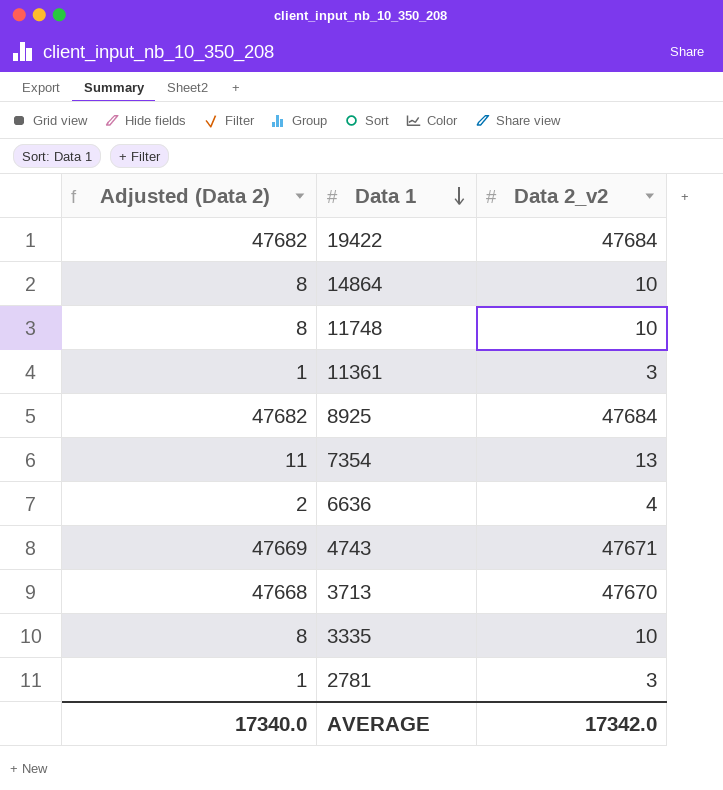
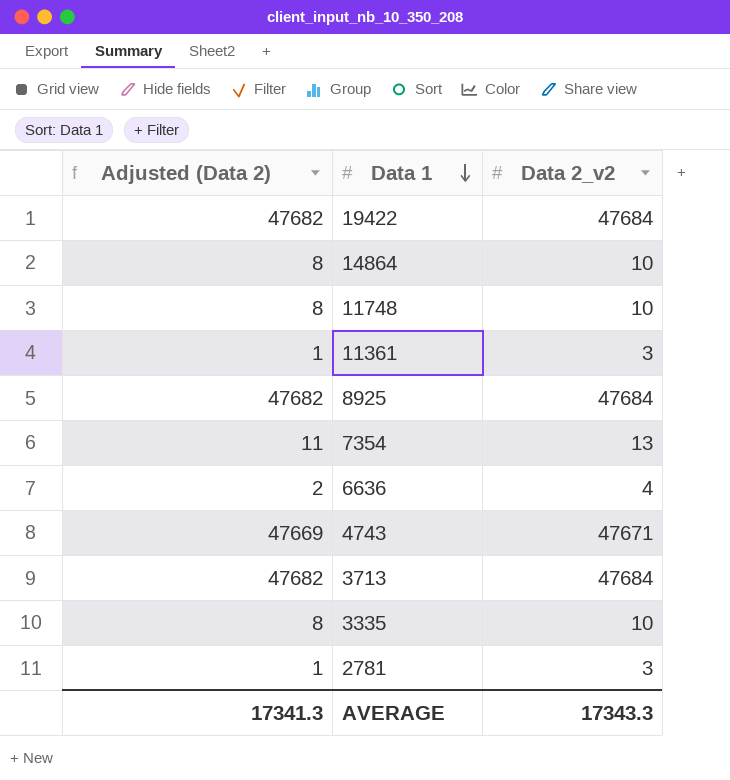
3713 | Adjusted (Data 2): 47668 -> 47682
3713 | Data 2_v2: 47670 -> 47684
AVERAGE | Adjusted (Data 2): 17340.0 -> 17341.3
AVERAGE | Data 2_v2: 17342.0 -> 17343.3

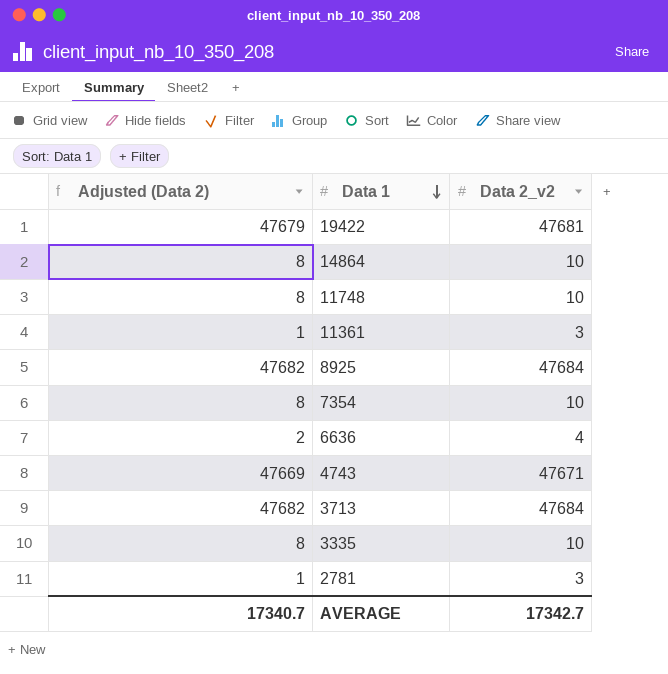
19422 | Adjusted (Data 2): 47682 -> 47679
19422 | Data 2_v2: 47684 -> 47681
7354 | Adjusted (Data 2): 11 -> 8
7354 | Data 2_v2: 13 -> 10
AVERAGE | Adjusted (Data 2): 17341.3 -> 17340.7
AVERAGE | Data 2_v2: 17343.3 -> 17342.7

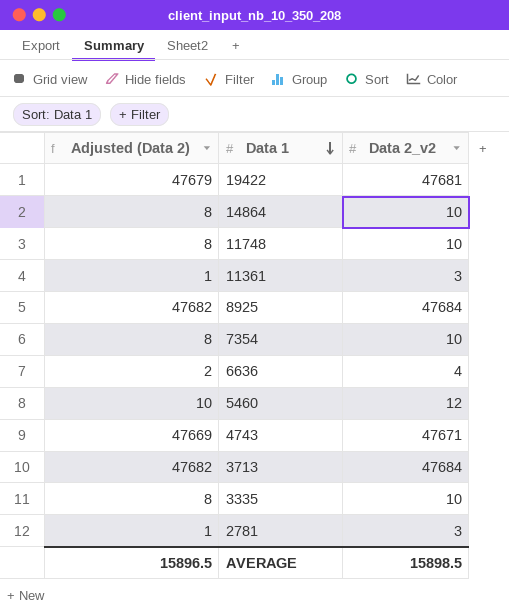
row 5460: none -> 10 | 12
AVERAGE | Adjusted (Data 2): 17340.7 -> 15896.5
AVERAGE | Data 2_v2: 17342.7 -> 15898.5

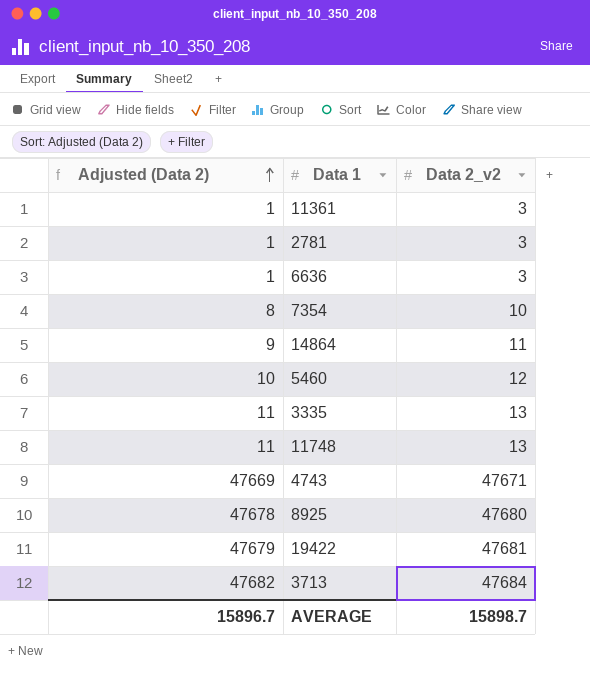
row order: Data 1 descending -> Adjusted (Data 2) ascending
6636 | Adjusted (Data 2): 2 -> 1
6636 | Data 2_v2: 4 -> 3
14864 | Adjusted (Data 2): 8 -> 9
14864 | Data 2_v2: 10 -> 11
3335 | Adjusted (Data 2): 8 -> 11
3335 | Data 2_v2: 10 -> 13
11748 | Adjusted (Data 2): 8 -> 11
11748 | Data 2_v2: 10 -> 13
8925 | Adjusted (Data 2): 47682 -> 47678
8925 | Data 2_v2: 47684 -> 47680
AVERAGE | Adjusted (Data 2): 15896.5 -> 15896.7
AVERAGE | Data 2_v2: 15898.5 -> 15898.7

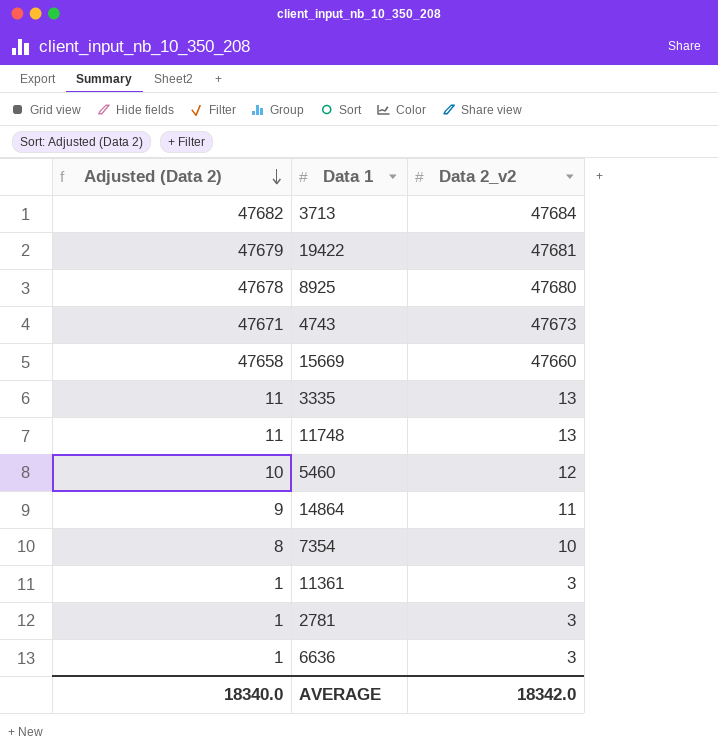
row order: Adjusted (Data 2) ascending -> Adjusted (Data 2) descending
4743 | Adjusted (Data 2): 47669 -> 47671
4743 | Data 2_v2: 47671 -> 47673
row 15669: none -> 47658 | 47660
AVERAGE | Adjusted (Data 2): 15896.7 -> 18340.0
AVERAGE | Data 2_v2: 15898.7 -> 18342.0

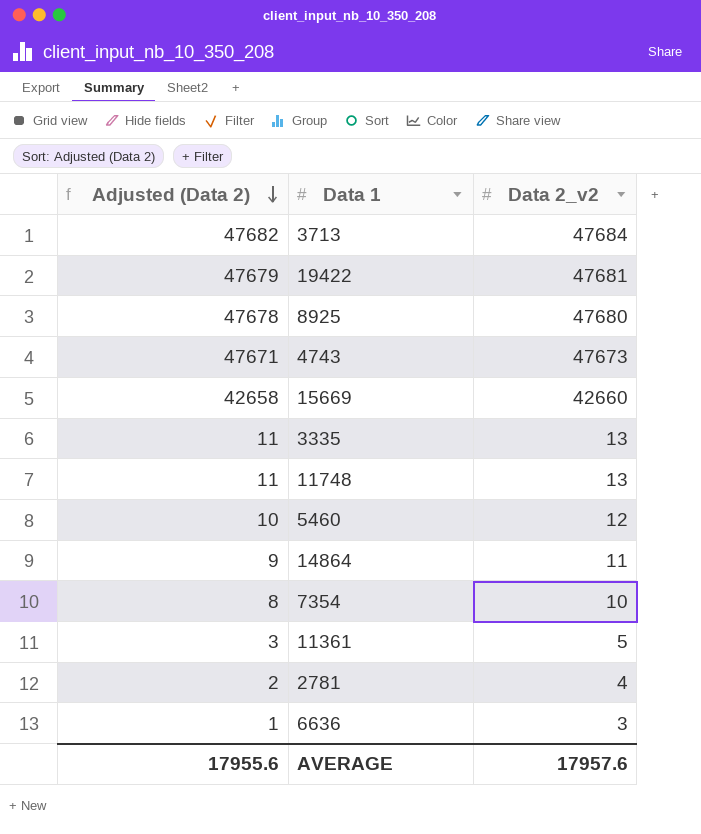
15669 | Adjusted (Data 2): 47658 -> 42658
15669 | Data 2_v2: 47660 -> 42660
11361 | Adjusted (Data 2): 1 -> 3
11361 | Data 2_v2: 3 -> 5
2781 | Adjusted (Data 2): 1 -> 2
2781 | Data 2_v2: 3 -> 4
AVERAGE | Adjusted (Data 2): 18340.0 -> 17955.6
AVERAGE | Data 2_v2: 18342.0 -> 17957.6

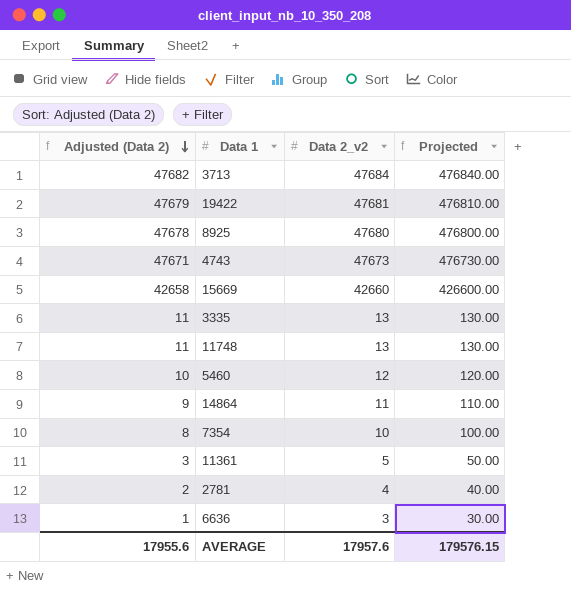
column Projected | formula: none -> [Data 2_v2] * 10

